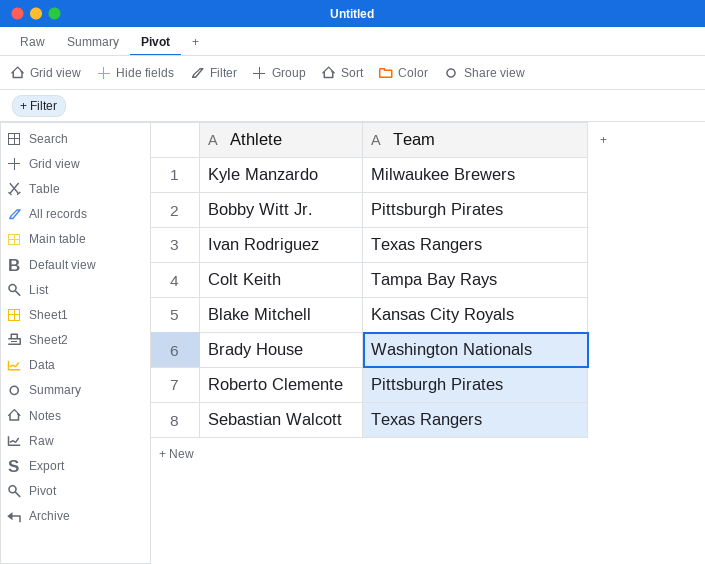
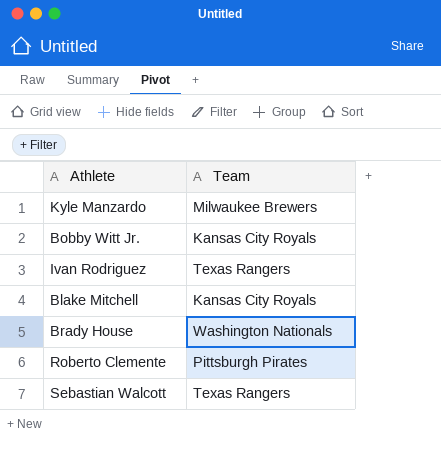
row Colt Keith: Tampa Bay Rays -> none
Bobby Witt Jr. | Team: Pittsburgh Pirates -> Kansas City Royals

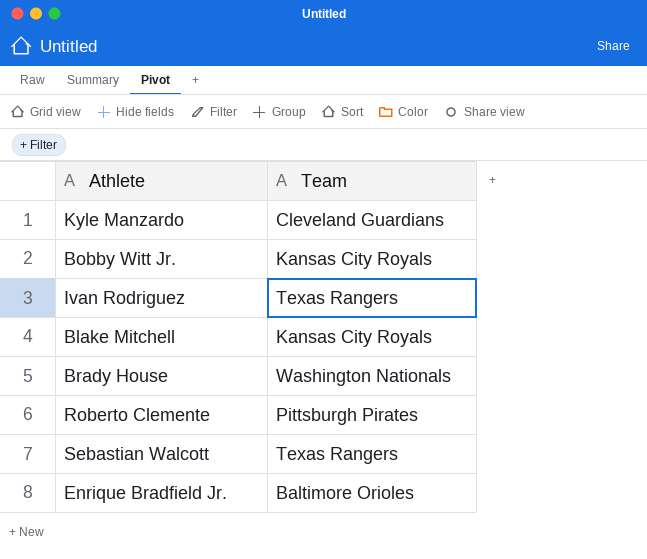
Kyle Manzardo | Team: Milwaukee Brewers -> Cleveland Guardians
row Enrique Bradfield Jr.: none -> Baltimore Orioles

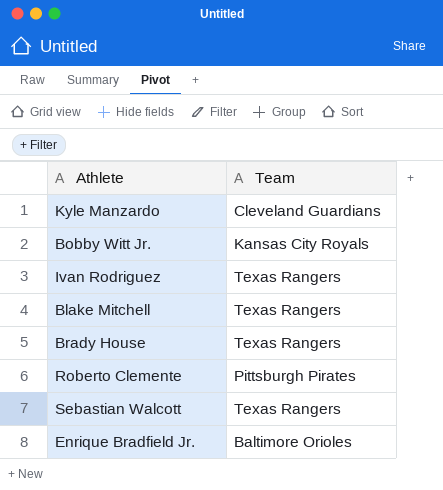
Blake Mitchell | Team: Kansas City Royals -> Texas Rangers
Brady House | Team: Washington Nationals -> Texas Rangers

